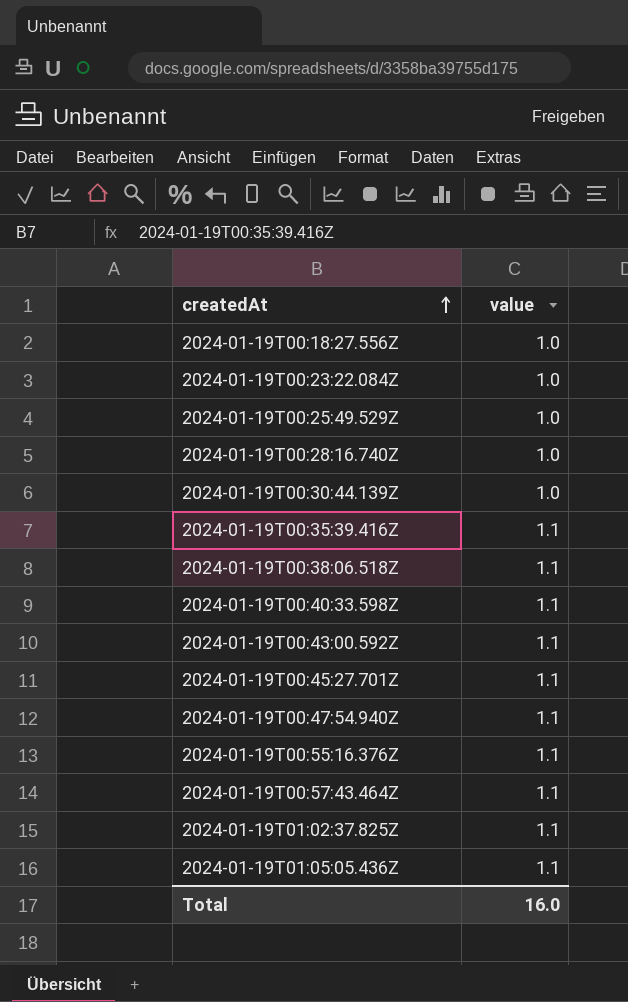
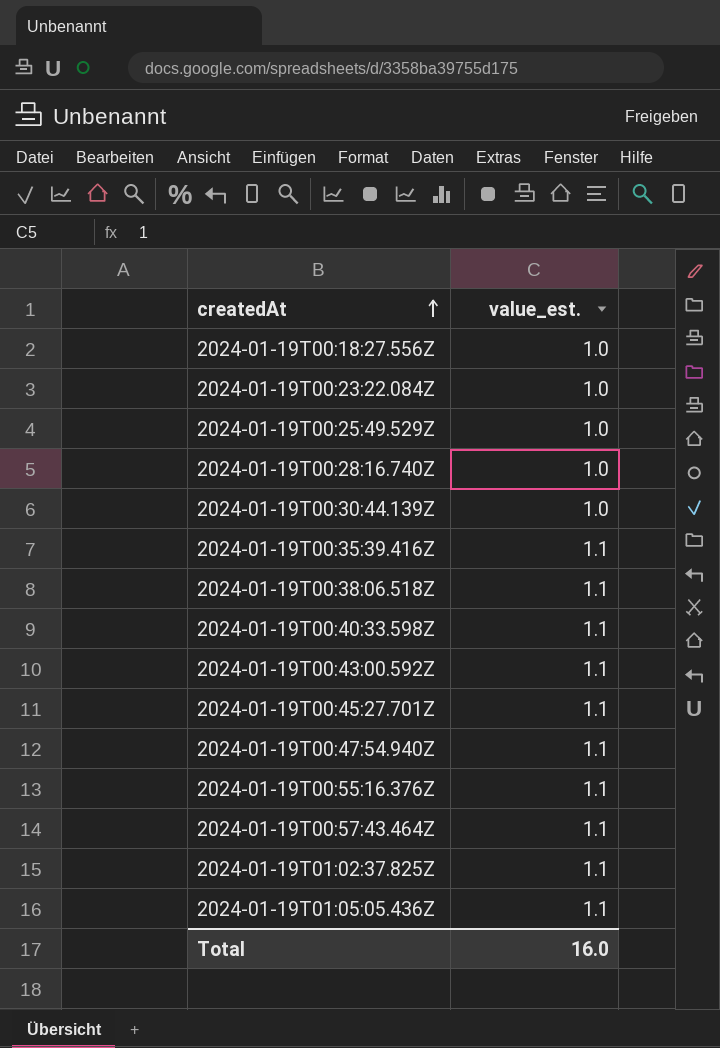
column name: value -> value_est.

